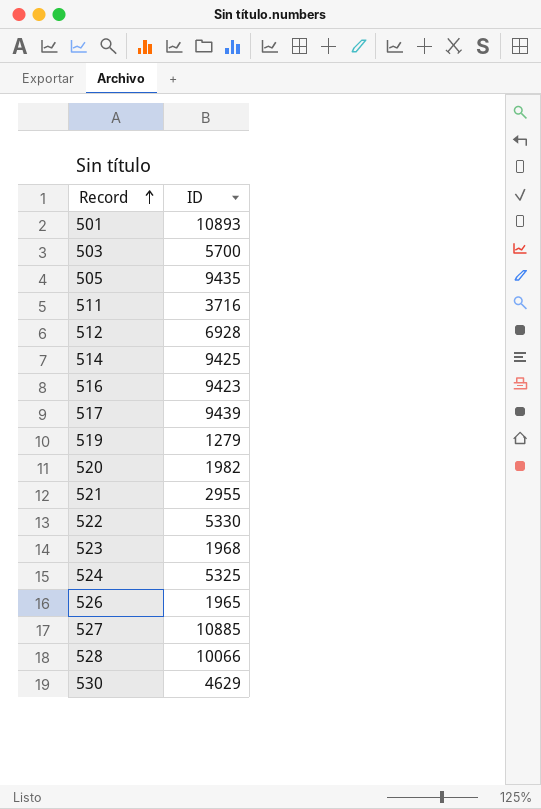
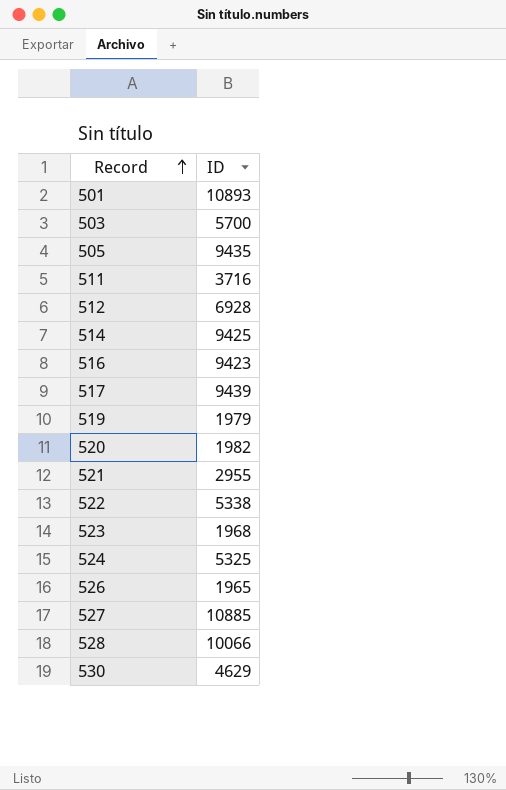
519 | ID: 1279 -> 1979
522 | ID: 5330 -> 5338

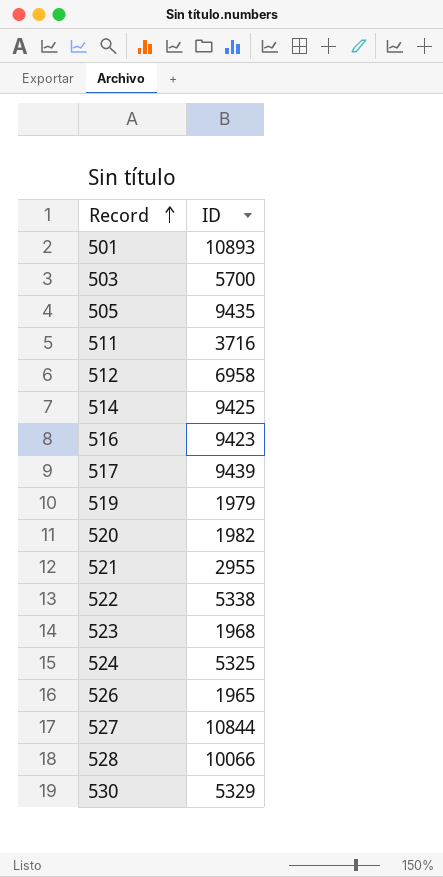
512 | ID: 6928 -> 6958
527 | ID: 10885 -> 10844
530 | ID: 4629 -> 5329

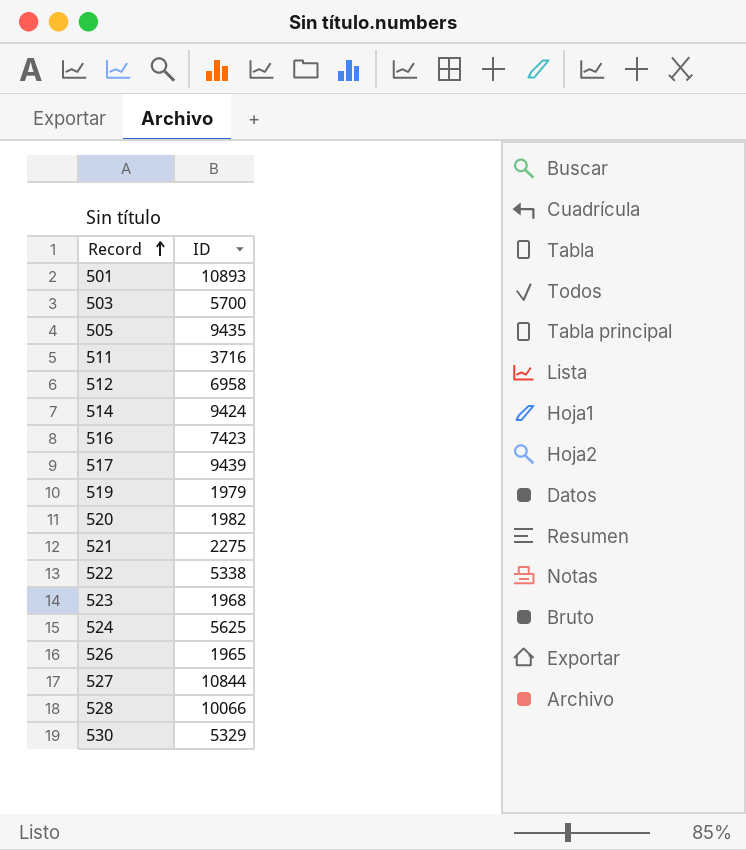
514 | ID: 9425 -> 9424
516 | ID: 9423 -> 7423
521 | ID: 2955 -> 2275
524 | ID: 5325 -> 5625

